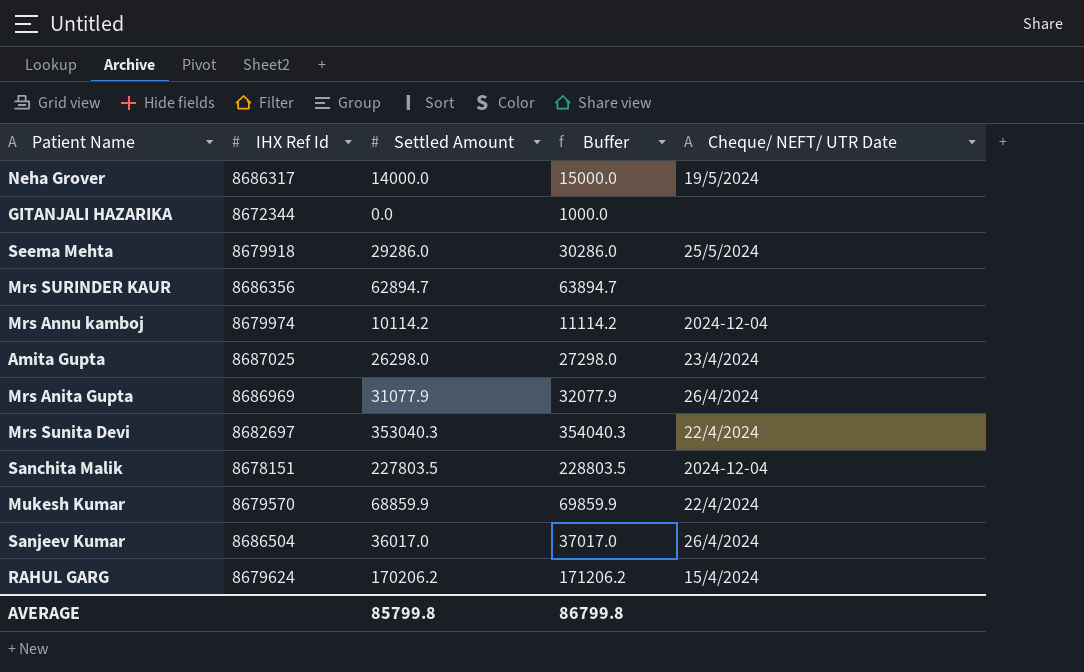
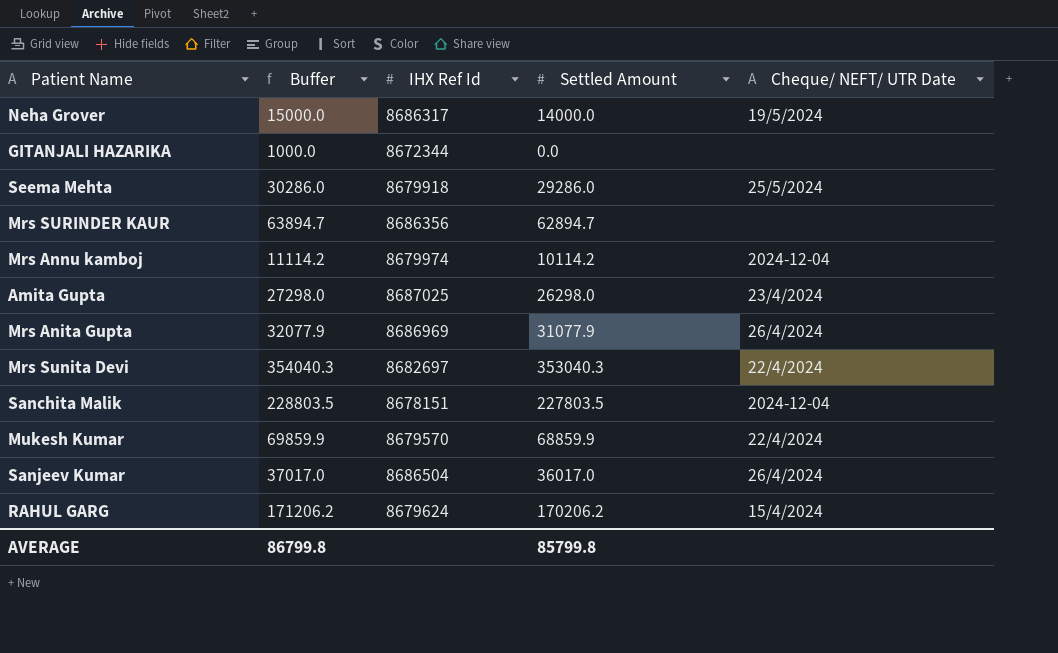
column Buffer | position: 4 -> 2

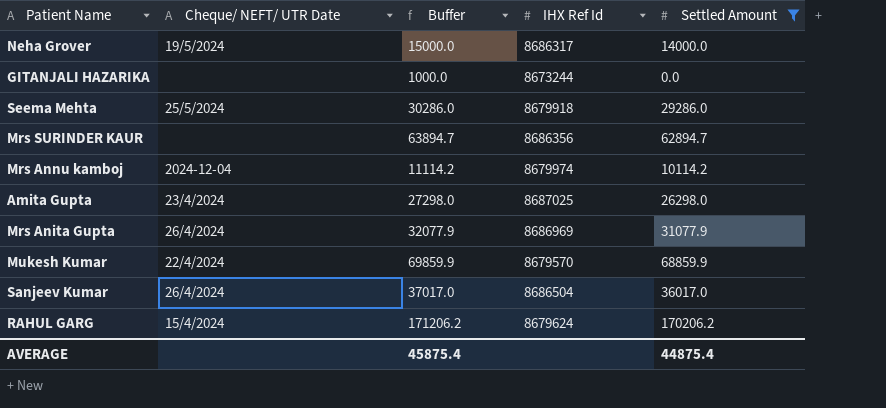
filter: none -> Settled Amount <= 170206.2
column Cheque/ NEFT/ UTR Date | position: 5 -> 2
GITANJALI HAZARIKA | IHX Ref Id: 8672344 -> 8673244
AVERAGE | Buffer: 86799.8 -> 45875.4
AVERAGE | Settled Amount: 85799.8 -> 44875.4

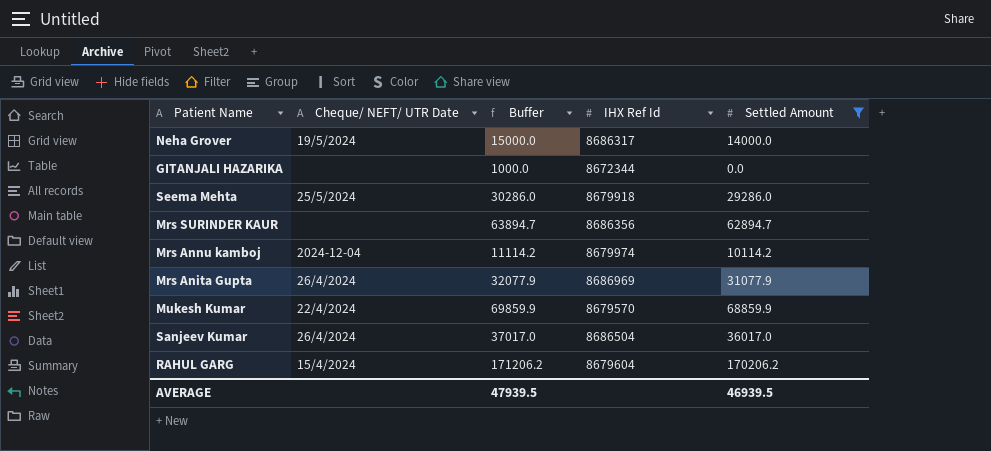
row Amita Gupta: 23/4/2024 | 27298.0 | 8687025 | 26298.0 -> none
GITANJALI HAZARIKA | IHX Ref Id: 8673244 -> 8672344
RAHUL GARG | IHX Ref Id: 8679624 -> 8679604
AVERAGE | Buffer: 45875.4 -> 47939.5
AVERAGE | Settled Amount: 44875.4 -> 46939.5

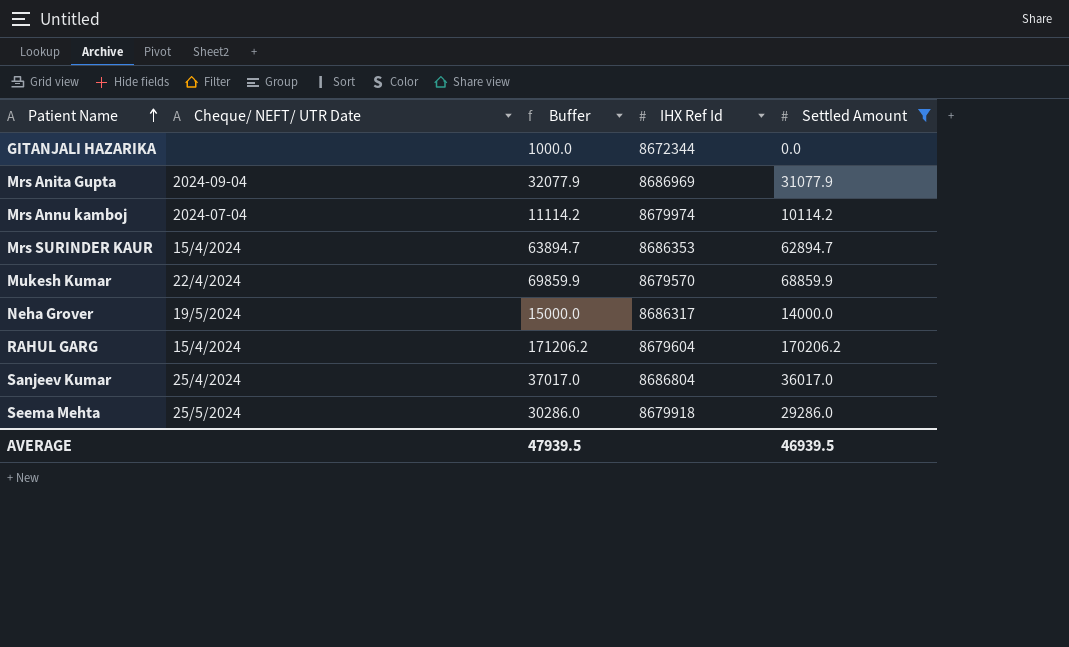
row order: none -> Patient Name ascending
Mrs Anita Gupta | Cheque/ NEFT/ UTR Date: 26/4/2024 -> 2024-09-04
Mrs Annu kamboj | Cheque/ NEFT/ UTR Date: 2024-12-04 -> 2024-07-04
Mrs SURINDER KAUR | Cheque/ NEFT/ UTR Date: none -> 15/4/2024
Mrs SURINDER KAUR | IHX Ref Id: 8686356 -> 8686353
Sanjeev Kumar | Cheque/ NEFT/ UTR Date: 26/4/2024 -> 25/4/2024
Sanjeev Kumar | IHX Ref Id: 8686504 -> 8686804

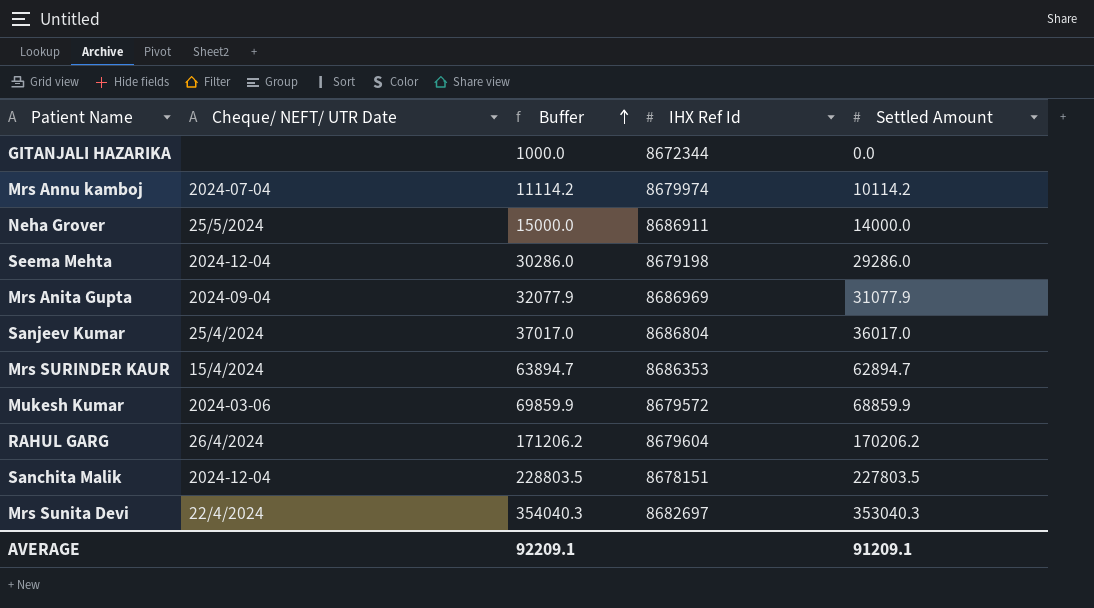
filter: Settled Amount <= 170206.2 -> none
row order: Patient Name ascending -> Buffer ascending
Neha Grover | Cheque/ NEFT/ UTR Date: 19/5/2024 -> 25/5/2024
Neha Grover | IHX Ref Id: 8686317 -> 8686911
Seema Mehta | Cheque/ NEFT/ UTR Date: 25/5/2024 -> 2024-12-04
Seema Mehta | IHX Ref Id: 8679918 -> 8679198
Mukesh Kumar | Cheque/ NEFT/ UTR Date: 22/4/2024 -> 2024-03-06
Mukesh Kumar | IHX Ref Id: 8679570 -> 8679572
RAHUL GARG | Cheque/ NEFT/ UTR Date: 15/4/2024 -> 26/4/2024
AVERAGE | Buffer: 47939.5 -> 92209.1
AVERAGE | Settled Amount: 46939.5 -> 91209.1

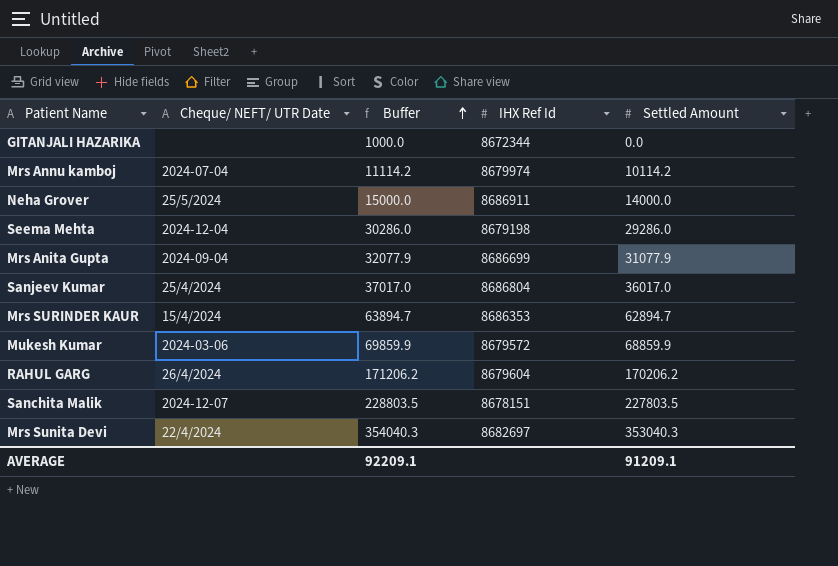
Mrs Anita Gupta | IHX Ref Id: 8686969 -> 8686699
Sanchita Malik | Cheque/ NEFT/ UTR Date: 2024-12-04 -> 2024-12-07

